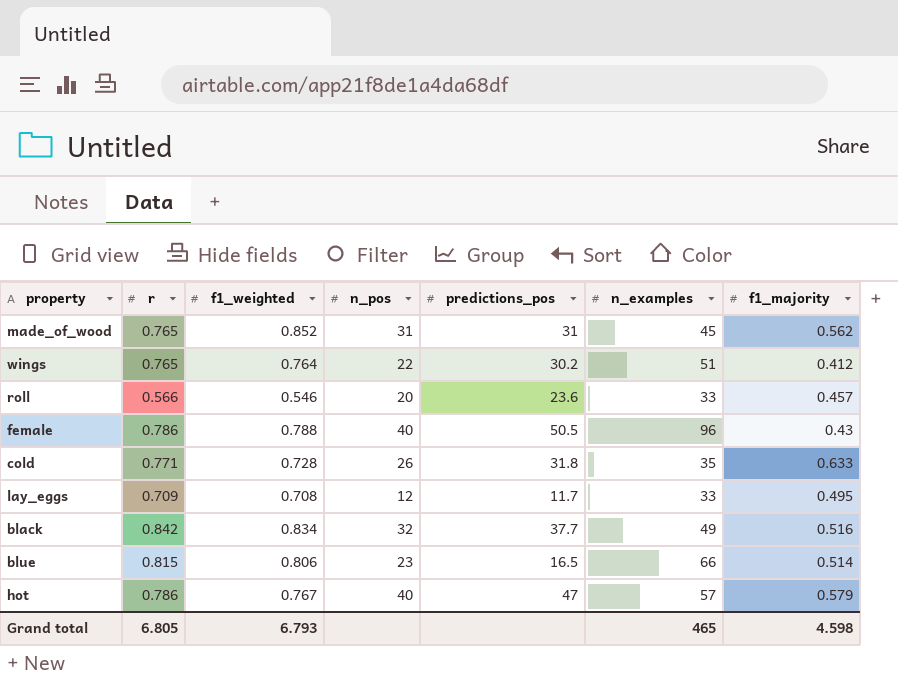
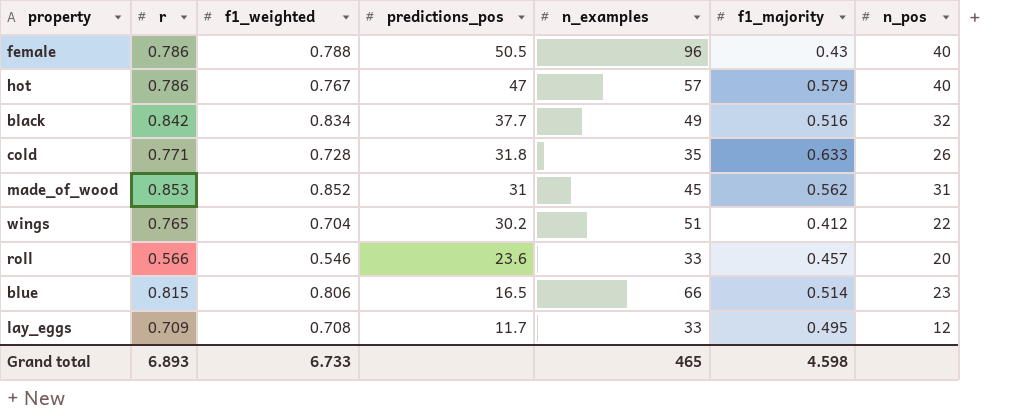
row order: none -> predictions_pos descending
column n_pos | position: 4 -> 7
made_of_wood | r: 0.765 -> 0.853
wings | f1_weighted: 0.764 -> 0.704
Grand total | r: 6.805 -> 6.893
Grand total | f1_weighted: 6.793 -> 6.733

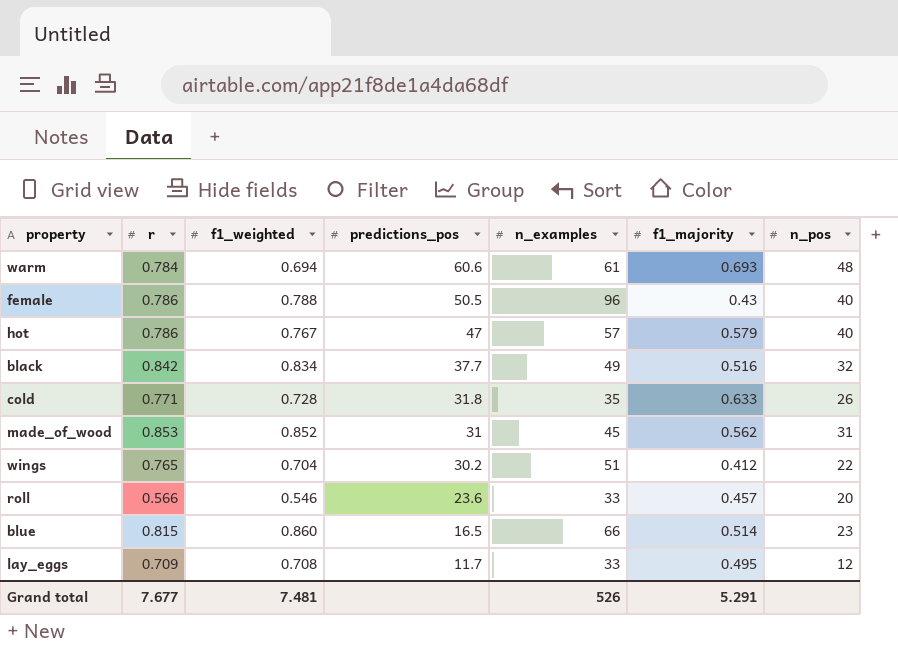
row warm: none -> 0.784 | 0.694 | 60.6 | 61 | 0.693 | 48
blue | f1_weighted: 0.806 -> 0.860
Grand total | r: 6.893 -> 7.677
Grand total | f1_weighted: 6.733 -> 7.481
Grand total | n_examples: 465 -> 526
Grand total | f1_majority: 4.598 -> 5.291

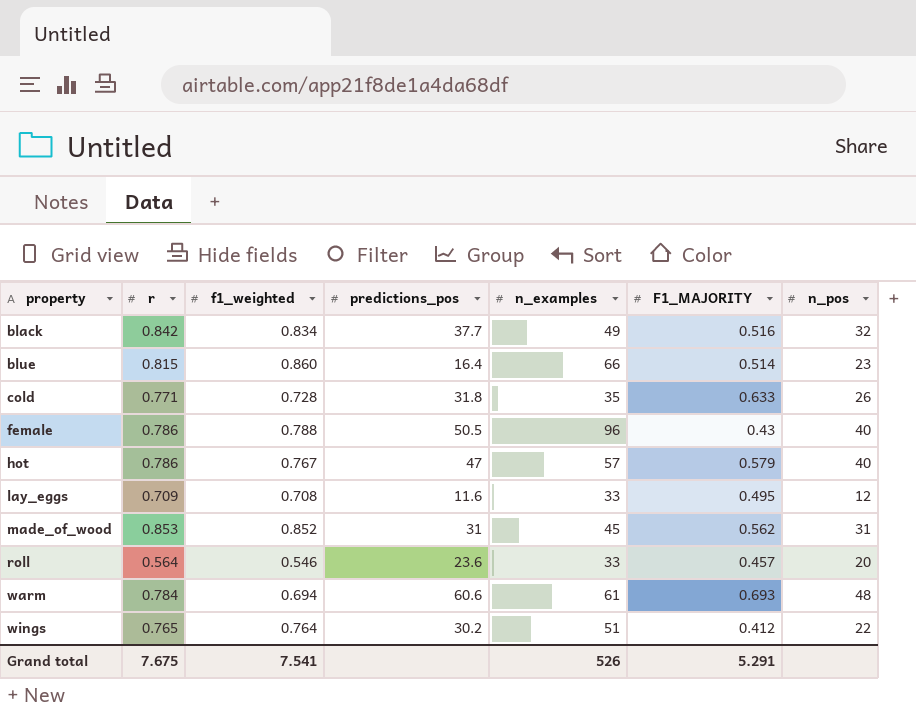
row order: predictions_pos descending -> property ascending
column name: f1_majority -> F1_MAJORITY
blue | predictions_pos: 16.5 -> 16.4
lay_eggs | predictions_pos: 11.7 -> 11.6
roll | r: 0.566 -> 0.564
wings | f1_weighted: 0.704 -> 0.764
Grand total | r: 7.677 -> 7.675
Grand total | f1_weighted: 7.481 -> 7.541

